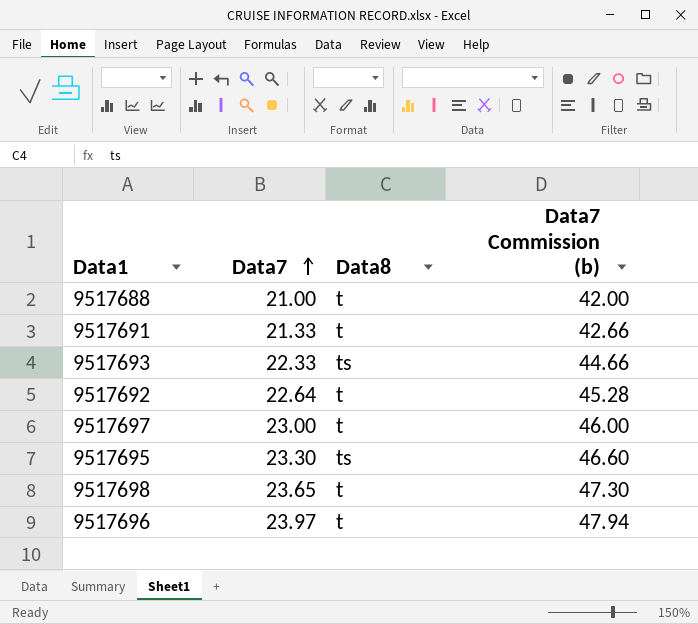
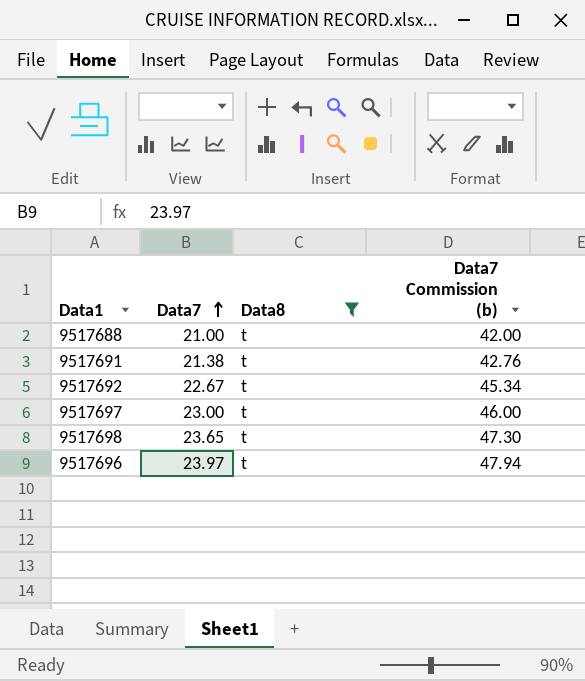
filter: none -> Data8 = t
9517691 | Data7: 21.33 -> 21.38
9517691 | Data7 Commission (b): 42.66 -> 42.76
9517692 | Data7: 22.64 -> 22.67
9517692 | Data7 Commission (b): 45.28 -> 45.34

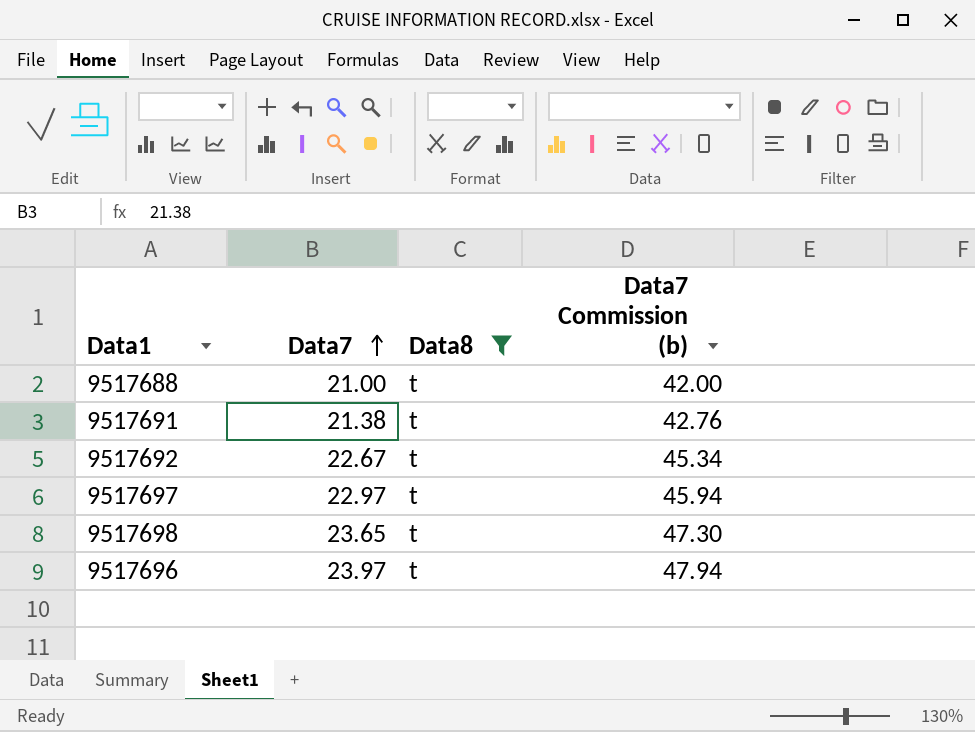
9517697 | Data7: 23.00 -> 22.97
9517697 | Data7 Commission (b): 46.00 -> 45.94

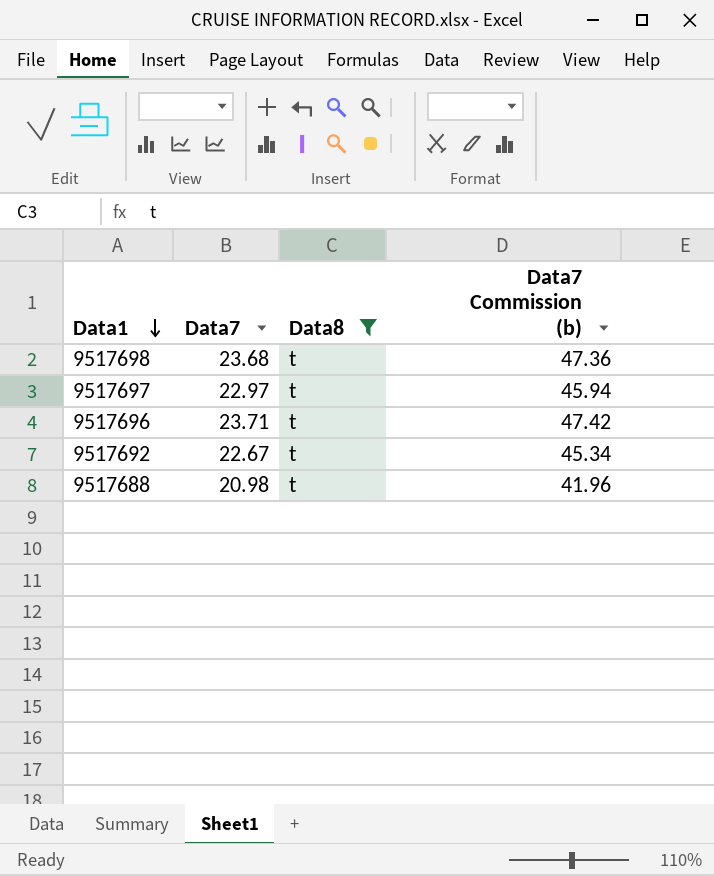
row order: Data7 ascending -> Data1 descending
row 9517691: 21.38 | t | 42.76 -> none
9517698 | Data7: 23.65 -> 23.68
9517698 | Data7 Commission (b): 47.30 -> 47.36
9517696 | Data7: 23.97 -> 23.71
9517696 | Data7 Commission (b): 47.94 -> 47.42
9517688 | Data7: 21.00 -> 20.98
9517688 | Data7 Commission (b): 42.00 -> 41.96

